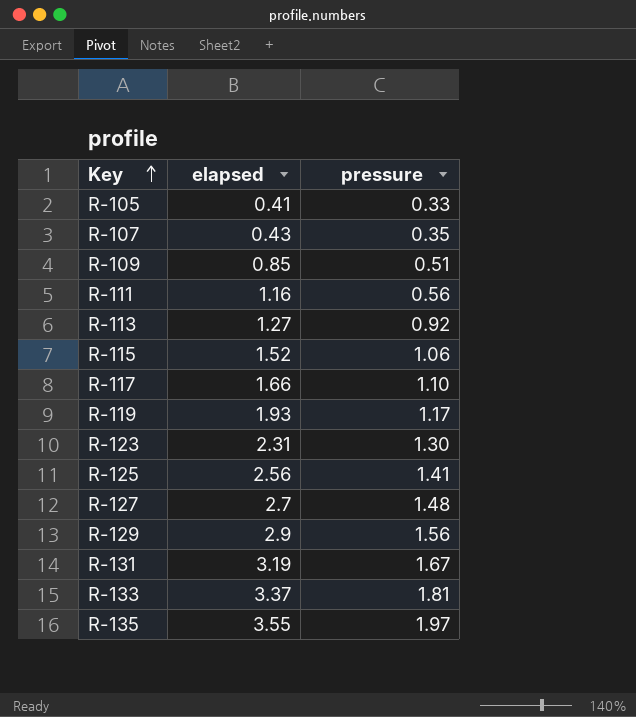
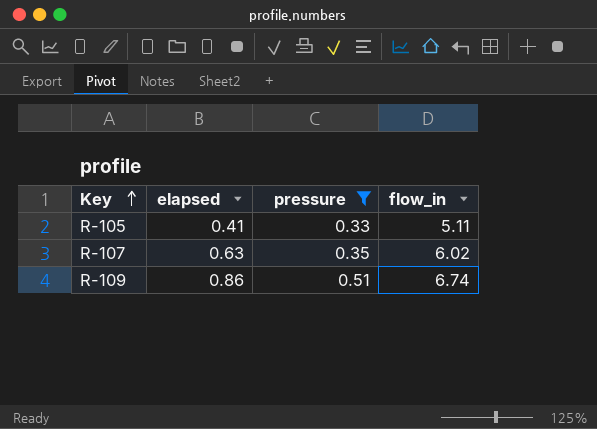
filter: none -> pressure <= 0.51
column flow_in | position: none -> 4
R-107 | elapsed: 0.43 -> 0.63
R-109 | elapsed: 0.85 -> 0.86

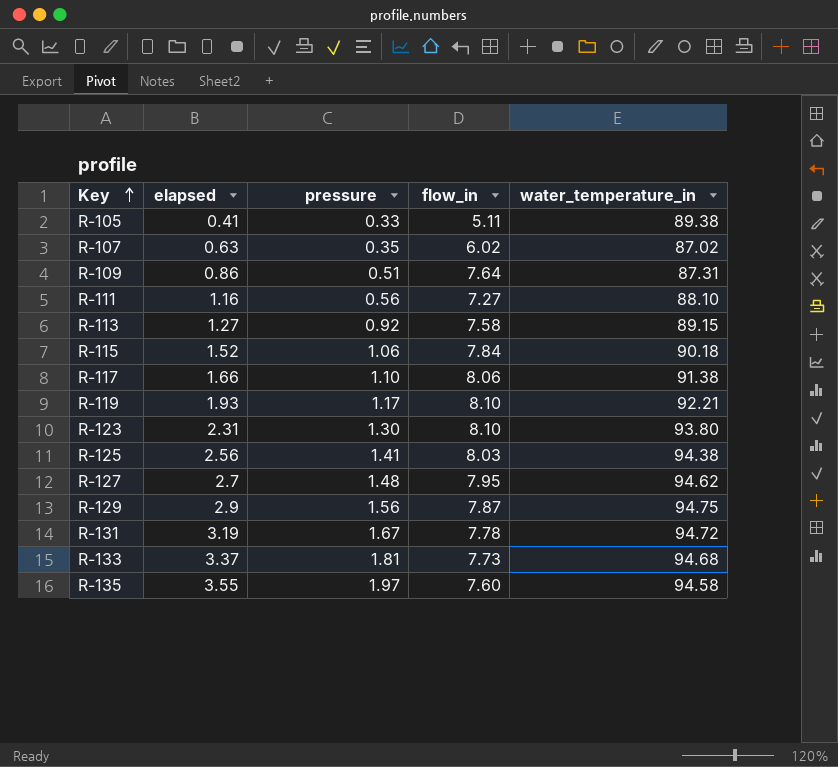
filter: pressure <= 0.51 -> none
column water_temperature_in | position: none -> 5
R-109 | flow_in: 6.74 -> 7.64

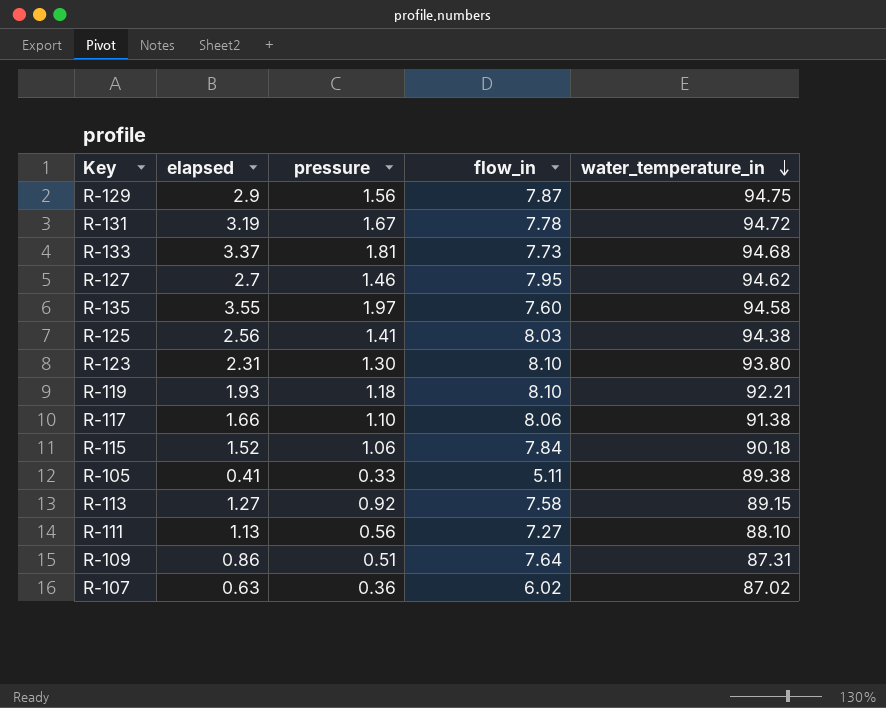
row order: Key ascending -> water_temperature_in descending
R-127 | pressure: 1.48 -> 1.46
R-119 | pressure: 1.17 -> 1.18
R-111 | elapsed: 1.16 -> 1.13
R-107 | pressure: 0.35 -> 0.36

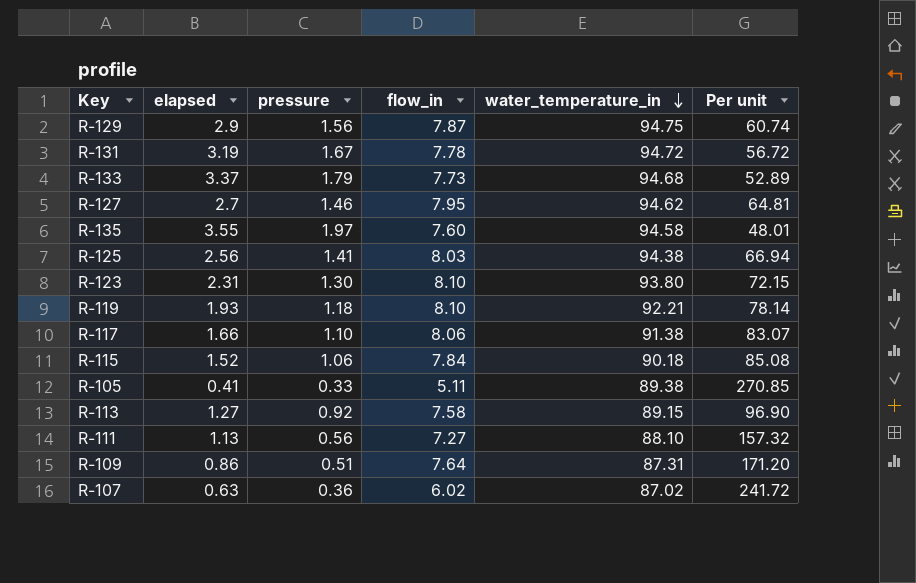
column Per unit | formula: none -> [water_temperature_in] / [pressure]
R-133 | pressure: 1.81 -> 1.79

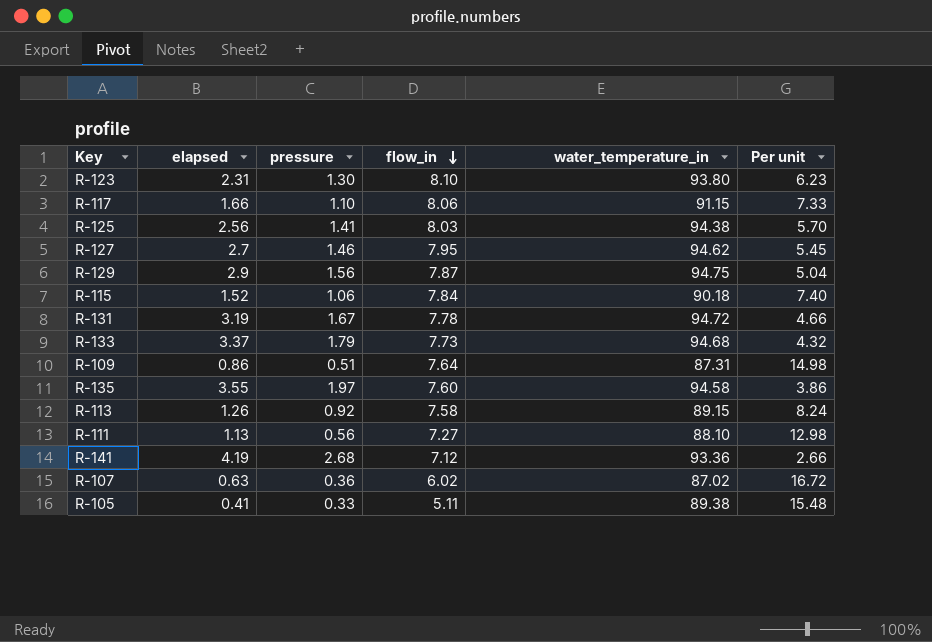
row order: water_temperature_in descending -> flow_in descending
column Per unit | formula: [water_temperature_in] / [pressure] -> [flow_in] / [pressure]
row R-119: 1.93 | 1.18 | 8.10 | 92.21 | 78.14 -> none
R-117 | water_temperature_in: 91.38 -> 91.15
R-113 | elapsed: 1.27 -> 1.26
row R-141: none -> 4.19 | 2.68 | 7.12 | 93.36 | 2.66

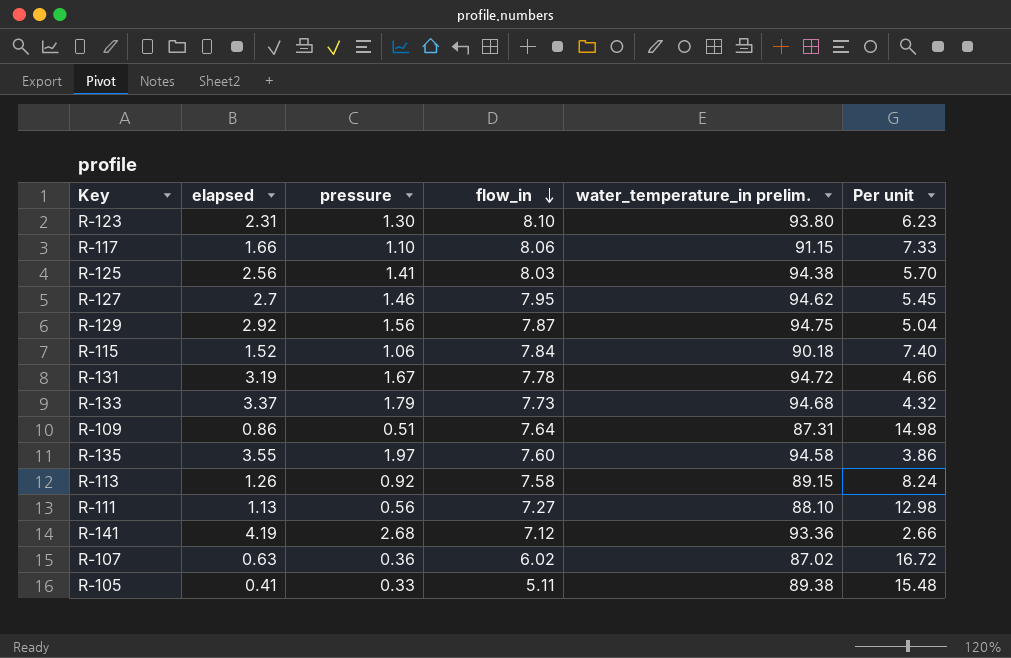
column name: water_temperature_in -> water_temperature_in prelim.
R-129 | elapsed: 2.9 -> 2.92

